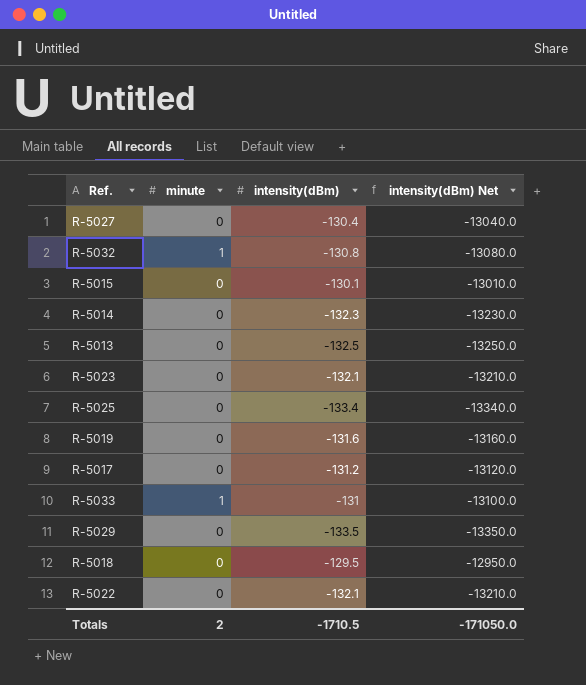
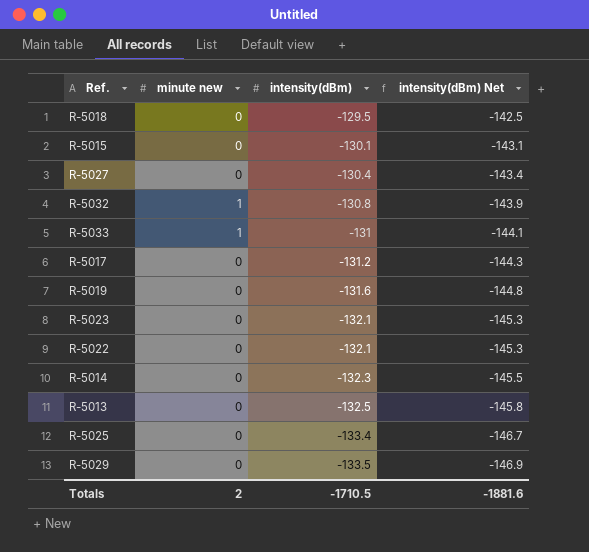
row order: none -> intensity(dBm) descending
column name: minute -> minute new
column intensity(dBm) Net | formula: [intensity(dBm)] * 100 -> [intensity(dBm)] * 1.1
Totals | intensity(dBm) Net: -171050.0 -> -1881.6

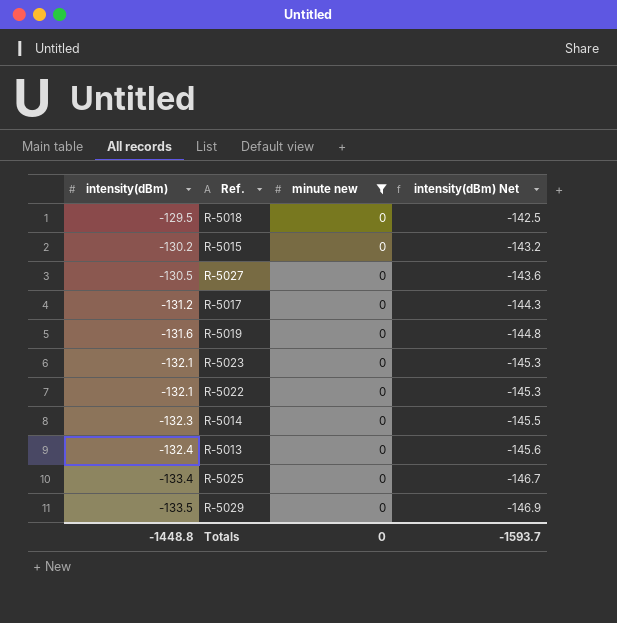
filter: none -> minute new = 0
column intensity(dBm) | position: 3 -> 1
R-5015 | intensity(dBm): -130.1 -> -130.2
R-5015 | intensity(dBm) Net: -143.1 -> -143.2
R-5027 | intensity(dBm): -130.4 -> -130.5
R-5027 | intensity(dBm) Net: -143.4 -> -143.6
R-5013 | intensity(dBm): -132.5 -> -132.4
R-5013 | intensity(dBm) Net: -145.8 -> -145.6
Totals | intensity(dBm): -1710.5 -> -1448.8
Totals | minute new: 2 -> 0
Totals | intensity(dBm) Net: -1881.6 -> -1593.7

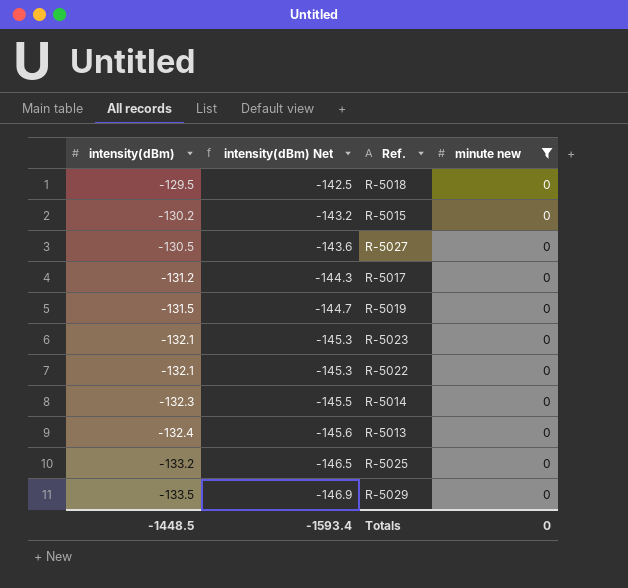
column intensity(dBm) Net | position: 4 -> 2
R-5019 | intensity(dBm): -131.6 -> -131.5
R-5019 | intensity(dBm) Net: -144.8 -> -144.7
R-5025 | intensity(dBm): -133.4 -> -133.2
R-5025 | intensity(dBm) Net: -146.7 -> -146.5
Totals | intensity(dBm): -1448.8 -> -1448.5
Totals | intensity(dBm) Net: -1593.7 -> -1593.4

